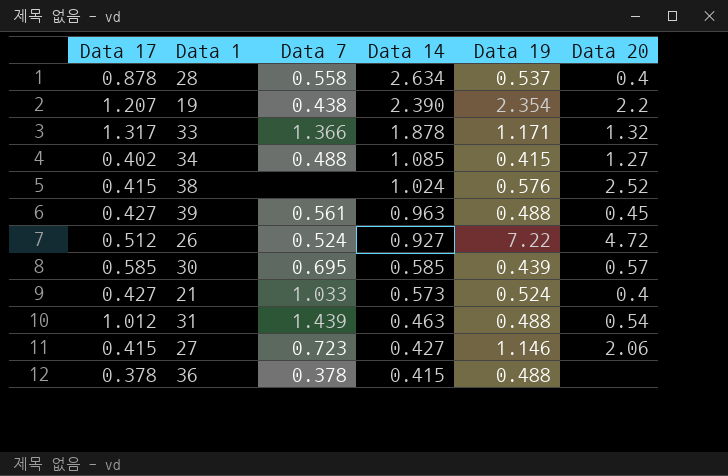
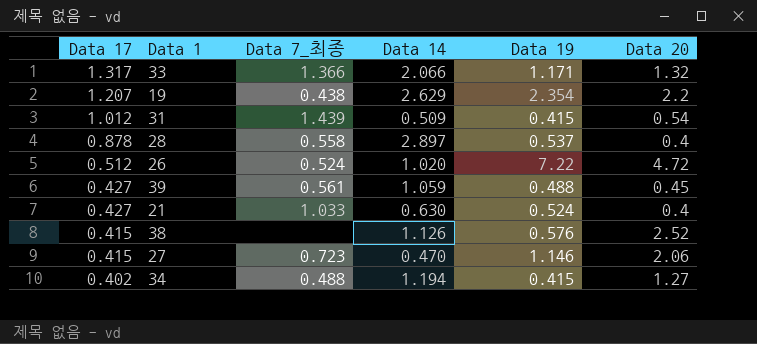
row order: Data 14 descending -> Data 17 descending
column name: Data 7 -> Data 7_최종
row 30: 0.585 | 0.695 | 0.585 | 0.439 | 0.57 -> none
row 36: 0.378 | 0.378 | 0.415 | 0.488 | none -> none
33 | Data 14: 1.878 -> 2.066
19 | Data 14: 2.390 -> 2.629
31 | Data 14: 0.463 -> 0.509
31 | Data 19: 0.488 -> 0.415
28 | Data 14: 2.634 -> 2.897
26 | Data 14: 0.927 -> 1.020
39 | Data 14: 0.963 -> 1.059
21 | Data 14: 0.573 -> 0.630
38 | Data 14: 1.024 -> 1.126
27 | Data 14: 0.427 -> 0.470
34 | Data 14: 1.085 -> 1.194

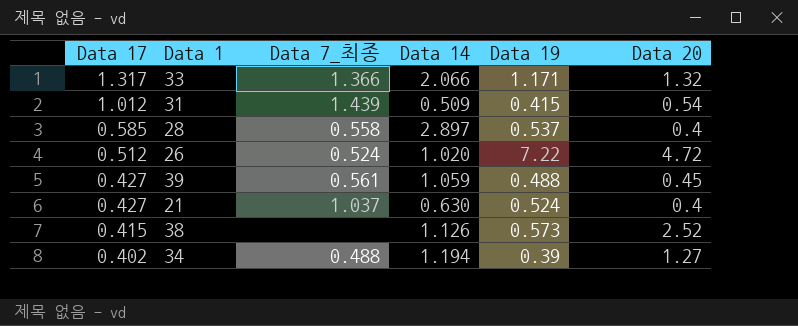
row 19: 1.207 | 0.438 | 2.629 | 2.354 | 2.2 -> none
row 27: 0.415 | 0.723 | 0.470 | 1.146 | 2.06 -> none
28 | Data 17: 0.878 -> 0.585
21 | Data 7_최종: 1.033 -> 1.037
38 | Data 19: 0.576 -> 0.573
34 | Data 19: 0.415 -> 0.39

